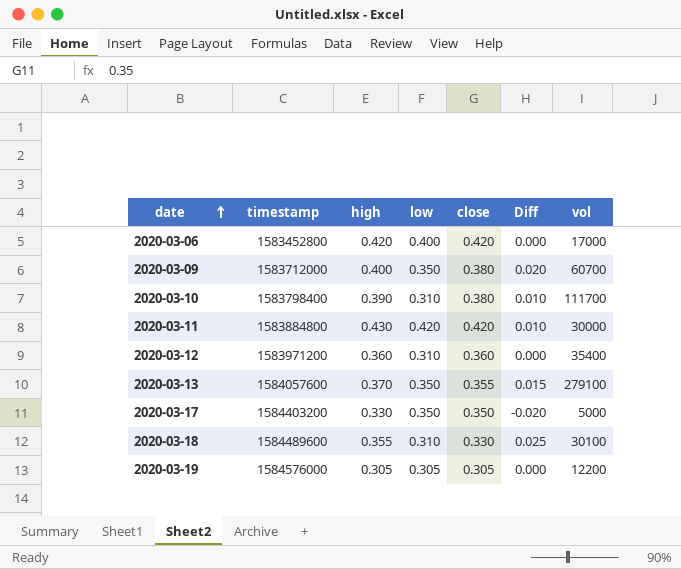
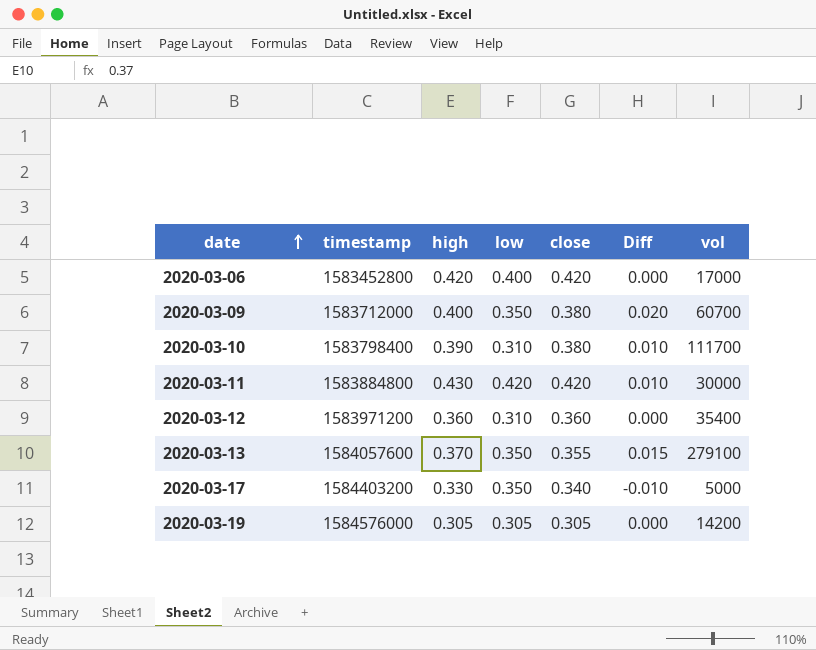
row 2020-03-18: 1584489600 | 0.355 | 0.310 | 0.330 | 0.025 | 30100 -> none
2020-03-17 | close: 0.350 -> 0.340
2020-03-17 | Diff: -0.020 -> -0.010
2020-03-19 | vol: 12200 -> 14200

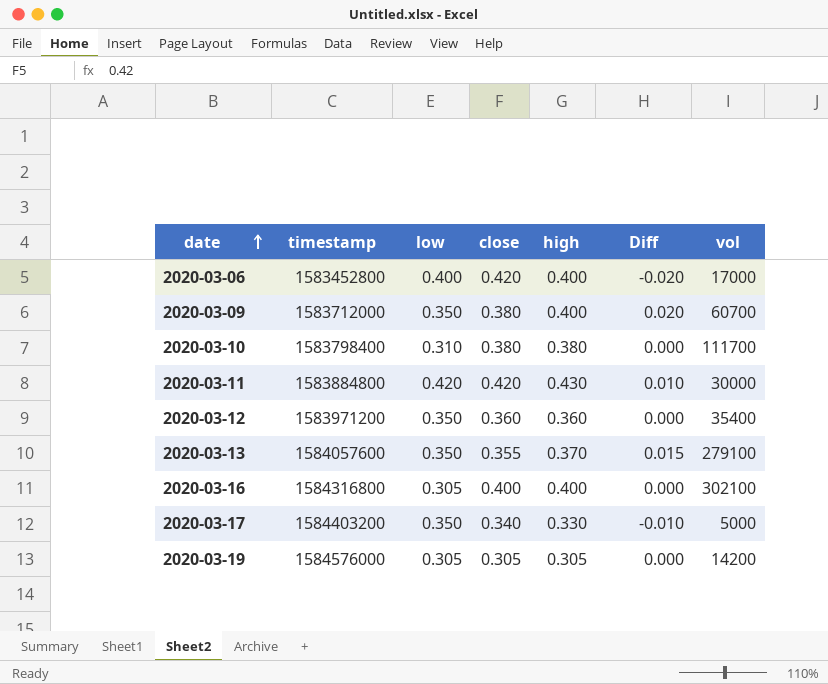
column high | position: 3 -> 5
2020-03-06 | high: 0.420 -> 0.400
2020-03-06 | Diff: 0.000 -> -0.020
2020-03-10 | high: 0.390 -> 0.380
2020-03-10 | Diff: 0.010 -> 0.000
2020-03-12 | low: 0.310 -> 0.350
row 2020-03-16: none -> 1584316800 | 0.305 | 0.400 | 0.400 | 0.000 | 302100

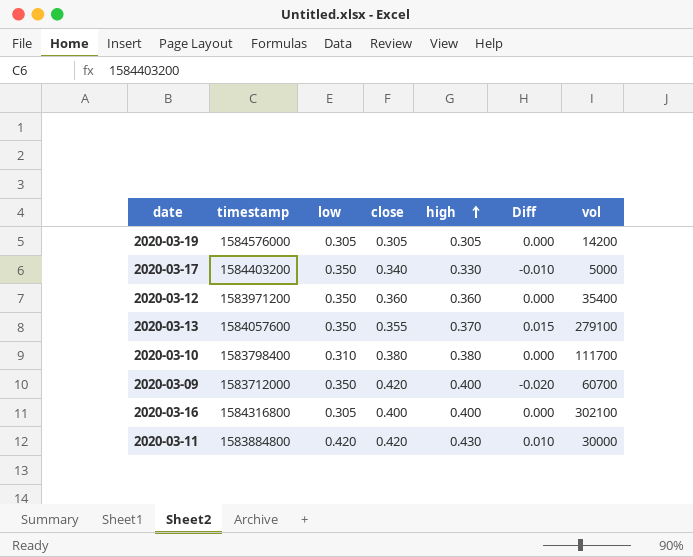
row order: date ascending -> high ascending
row 2020-03-06: 1583452800 | 0.400 | 0.420 | 0.400 | -0.020 | 17000 -> none
2020-03-09 | close: 0.380 -> 0.420
2020-03-09 | Diff: 0.020 -> -0.020

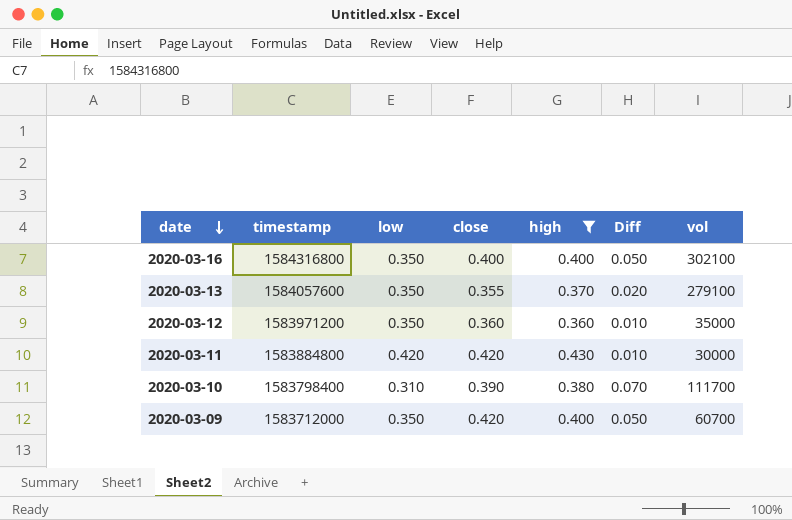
filter: none -> high >= 0.360
row order: high ascending -> date descending
column Diff | formula: [high] - [close] -> [high] - [low]
2020-03-16 | low: 0.305 -> 0.350
2020-03-12 | vol: 35400 -> 35000
2020-03-10 | close: 0.380 -> 0.390

